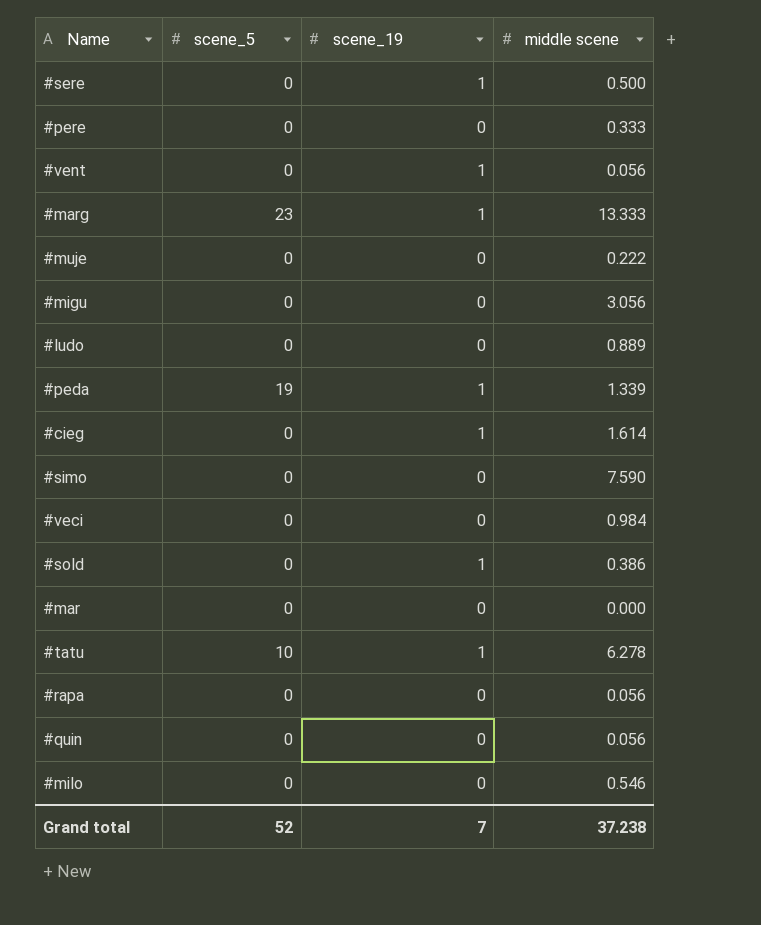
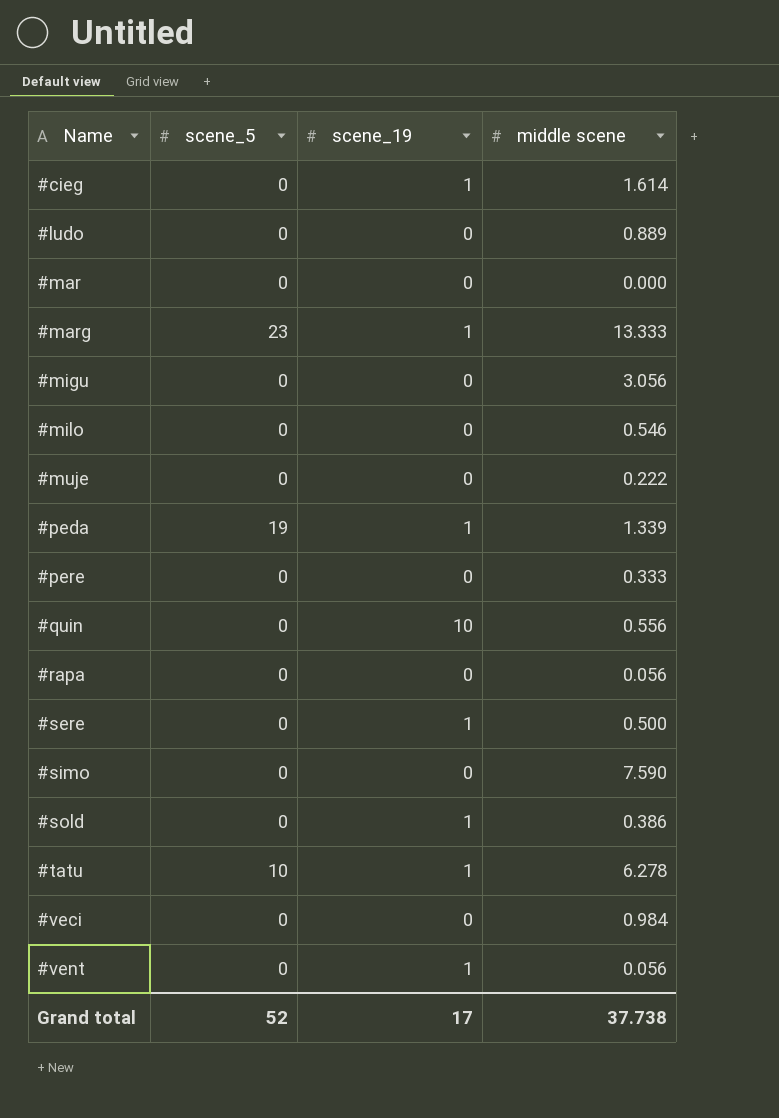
row order: none -> Name ascending
#quin | scene_19: 0 -> 10
#quin | middle scene: 0.056 -> 0.556
Grand total | scene_19: 7 -> 17
Grand total | middle scene: 37.238 -> 37.738

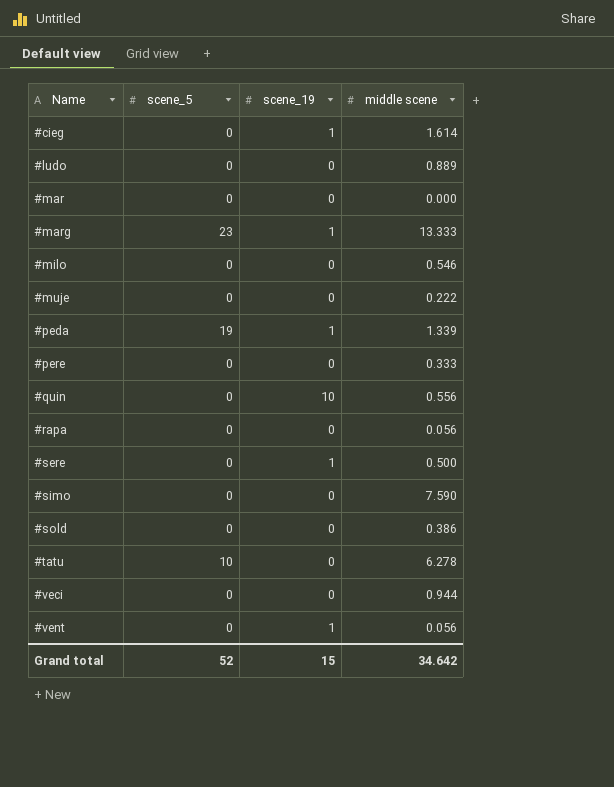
row #migu: 0 | 0 | 3.056 -> none
#sold | scene_19: 1 -> 0
#tatu | scene_19: 1 -> 0
#veci | middle scene: 0.984 -> 0.944
Grand total | scene_19: 17 -> 15
Grand total | middle scene: 37.738 -> 34.642

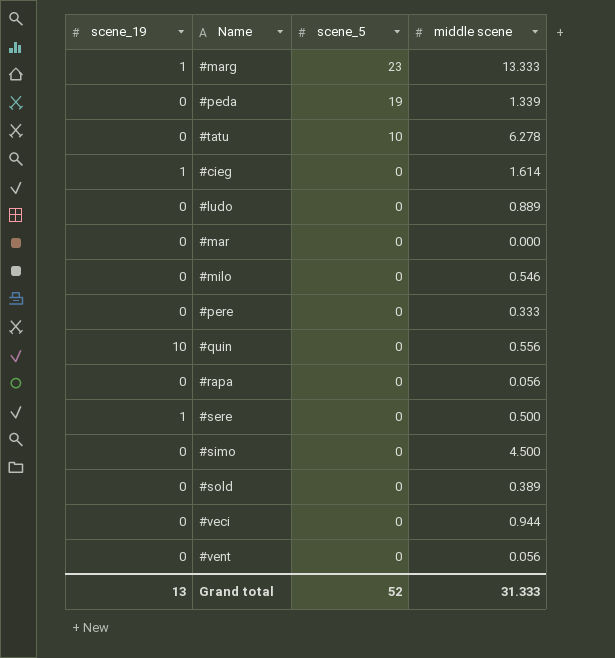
row order: Name ascending -> scene_5 descending
column scene_19 | position: 3 -> 1
row #muje: 0 | 0 | 0.222 -> none
#peda | scene_19: 1 -> 0
#simo | middle scene: 7.590 -> 4.500
#sold | middle scene: 0.386 -> 0.389
#vent | scene_19: 1 -> 0
Grand total | scene_19: 15 -> 13
Grand total | middle scene: 34.642 -> 31.333

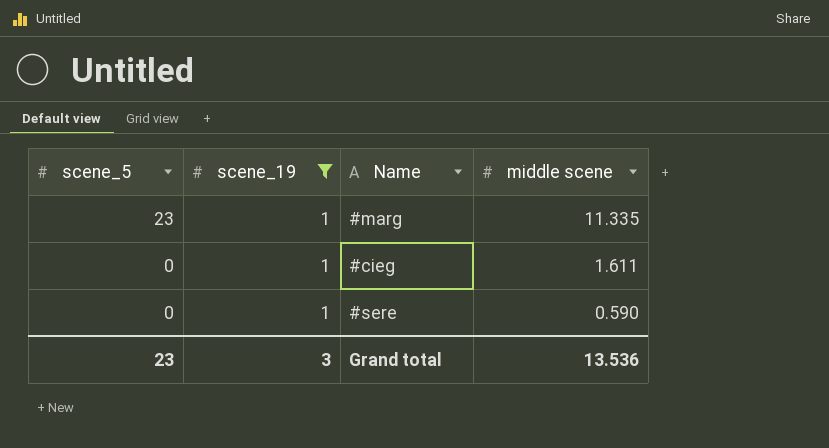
filter: none -> scene_19 = 1
column scene_5 | position: 3 -> 1
#marg | middle scene: 13.333 -> 11.335
#cieg | middle scene: 1.614 -> 1.611
#sere | middle scene: 0.500 -> 0.590
Grand total | scene_5: 52 -> 23
Grand total | scene_19: 13 -> 3
Grand total | middle scene: 31.333 -> 13.536

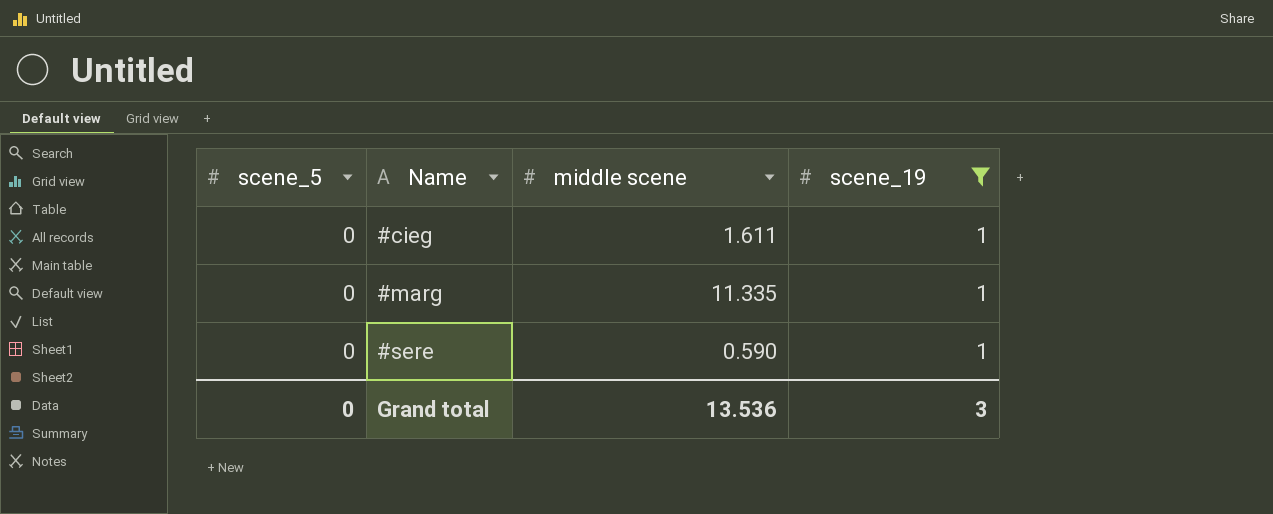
row order: scene_5 descending -> Name ascending
column scene_19 | position: 2 -> 4
#marg | scene_5: 23 -> 0
Grand total | scene_5: 23 -> 0

